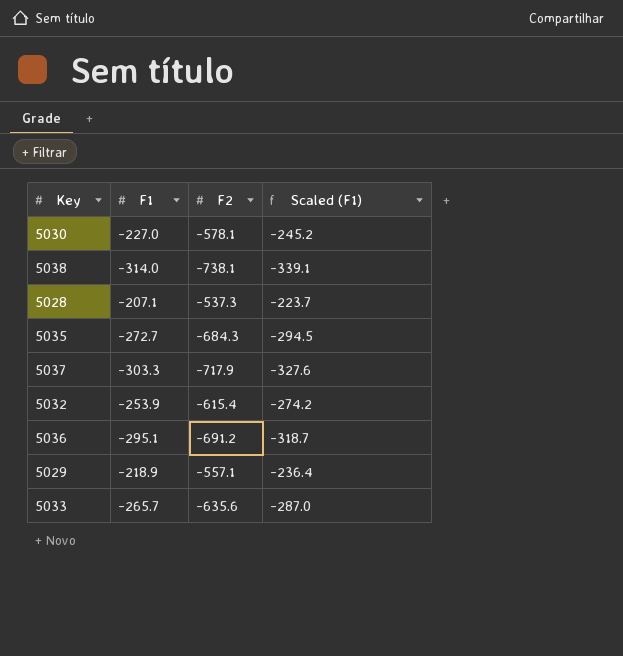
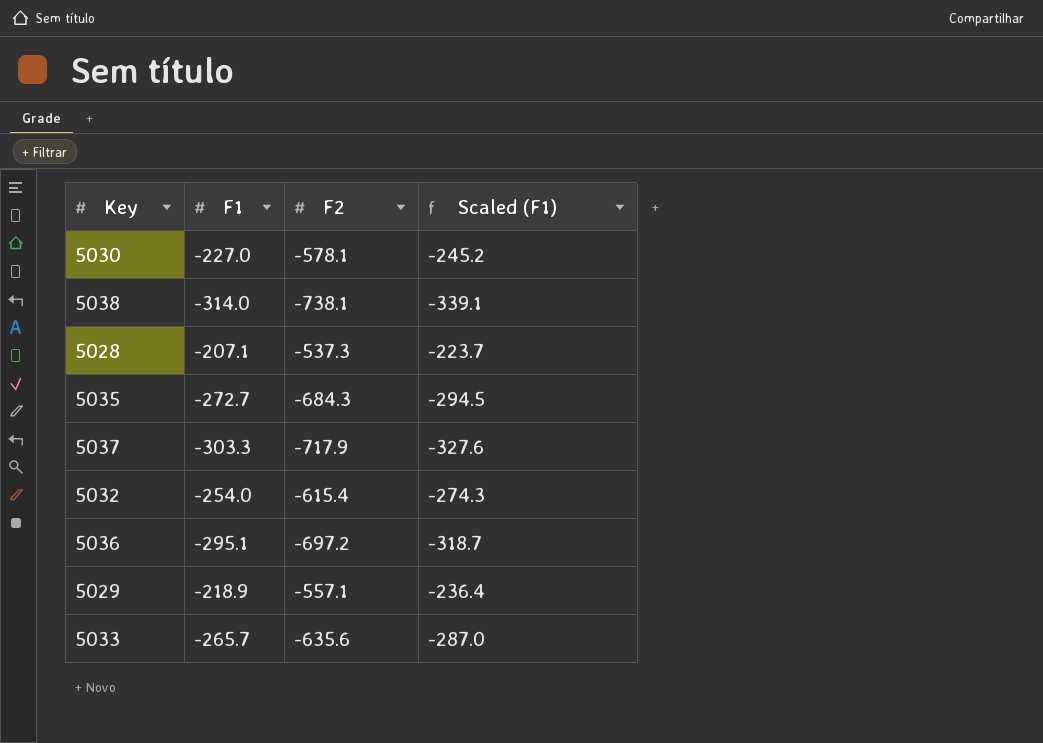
5032 | F1: -253.9 -> -254.0
5032 | Scaled (F1): -274.2 -> -274.3
5036 | F2: -691.2 -> -697.2

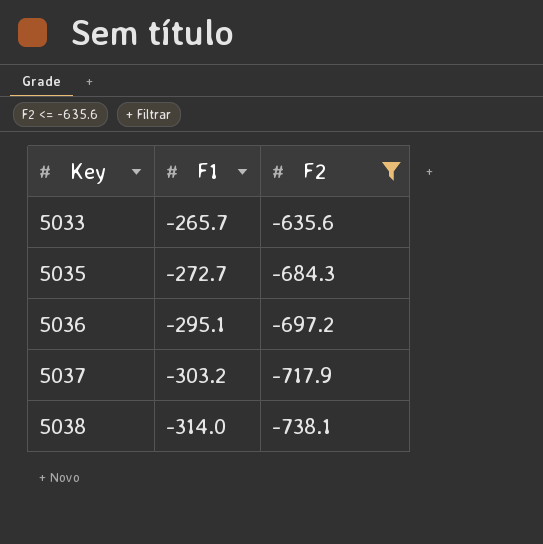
filter: none -> F2 <= -635.6
row order: none -> Key ascending
column Scaled (F1) | formula: [F1] * 1.08 -> none
5037 | F1: -303.3 -> -303.2

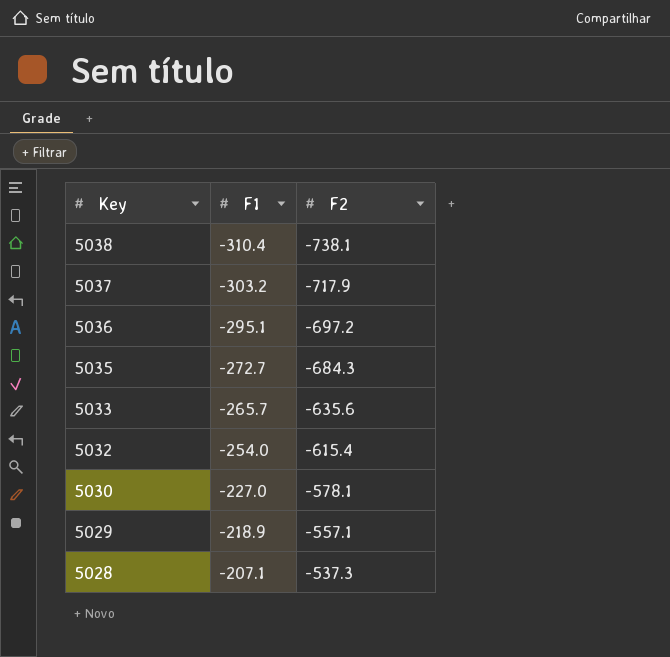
filter: F2 <= -635.6 -> none
row order: Key ascending -> Key descending
5038 | F1: -314.0 -> -310.4

